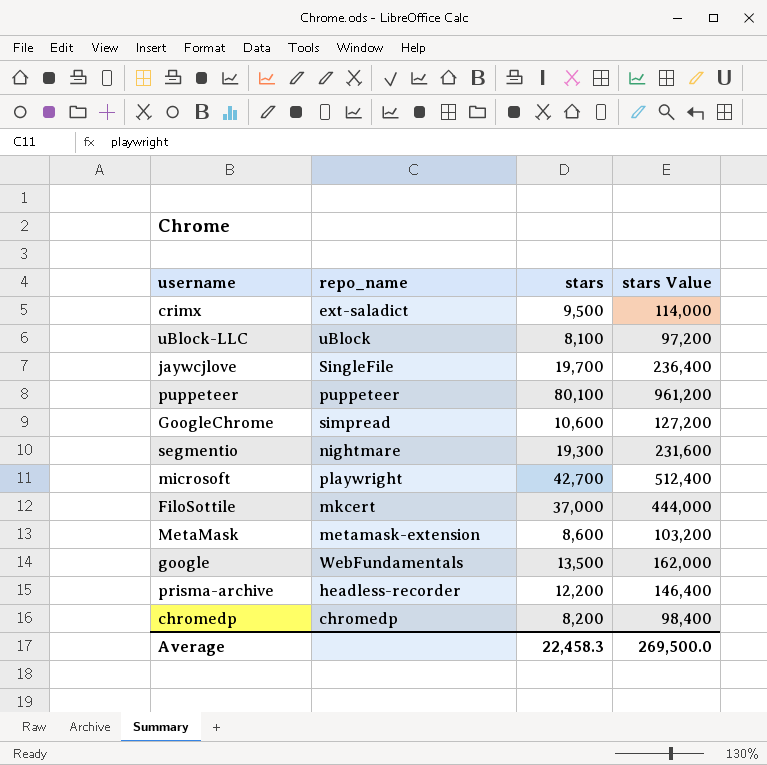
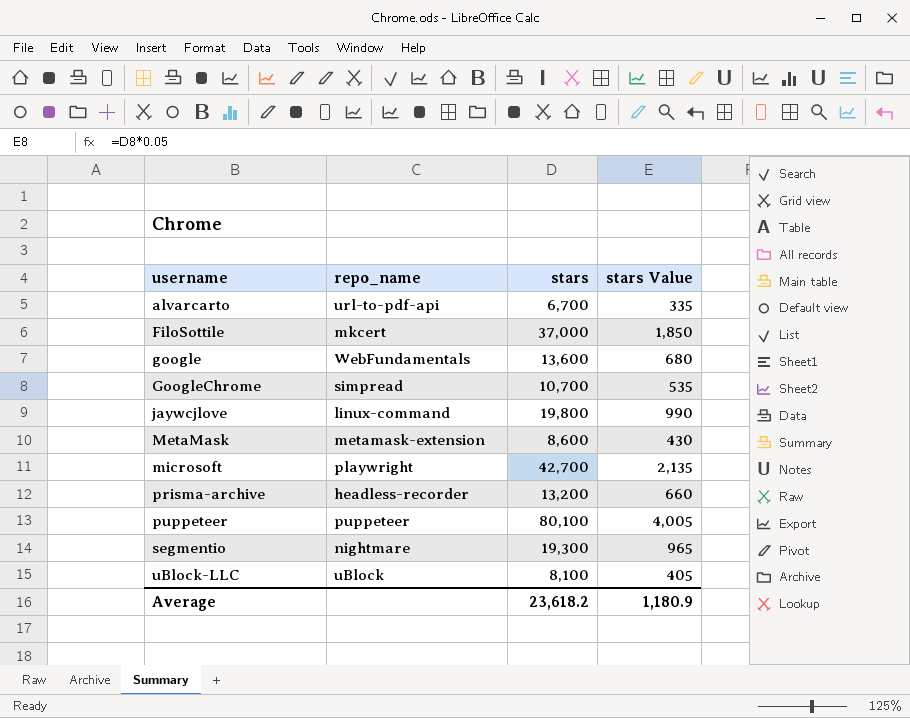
row order: none -> username ascending
column stars Value | formula: [stars] * 12 -> [stars] * 0.05
row crimx: ext-saladict | 9,500 | 114,000 -> none
row chromedp: chromedp | 8,200 | 98,400 -> none
row alvarcarto: none -> url-to-pdf-api | 6,700 | 335
google | stars: 13,500 -> 13,600
GoogleChrome | stars: 10,600 -> 10,700
jaywcjlove | repo_name: SingleFile -> linux-command
jaywcjlove | stars: 19,700 -> 19,800
prisma-archive | stars: 12,200 -> 13,200
Average | stars: 22,458.3 -> 23,618.2
Average | stars Value: 269,500.0 -> 1,180.9

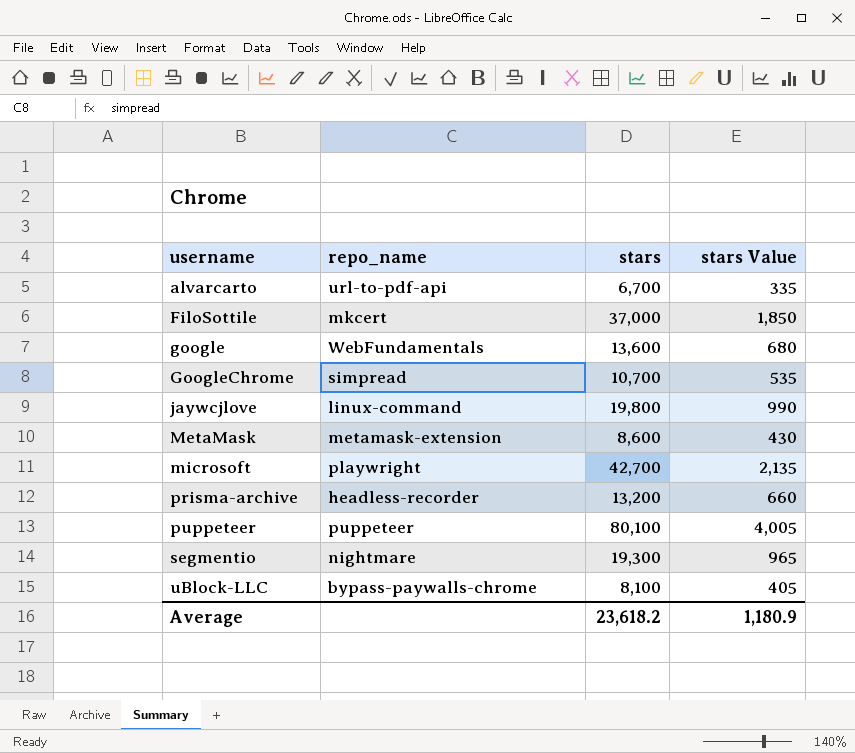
uBlock-LLC | repo_name: uBlock -> bypass-paywalls-chrome

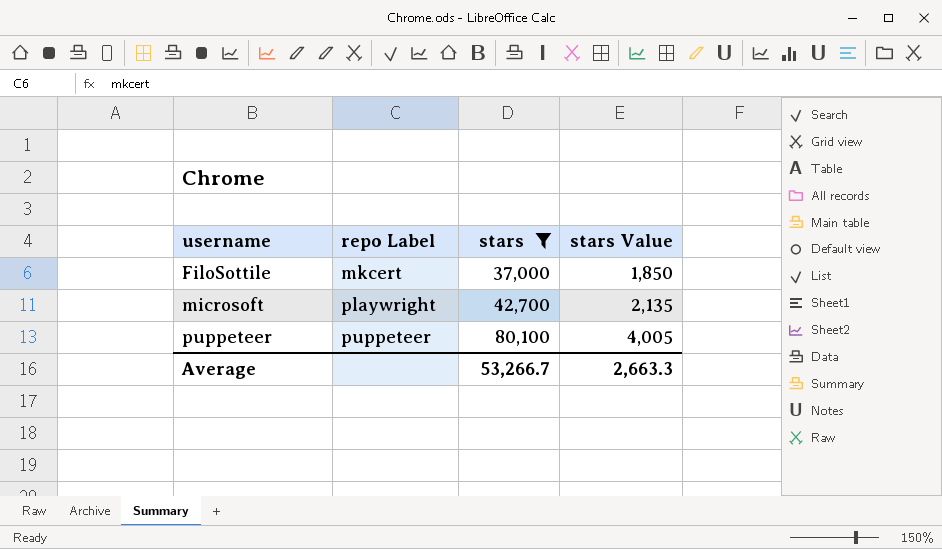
filter: none -> stars >= 37,000
column name: repo_name -> repo Label
Average | stars: 23,618.2 -> 53,266.7
Average | stars Value: 1,180.9 -> 2,663.3

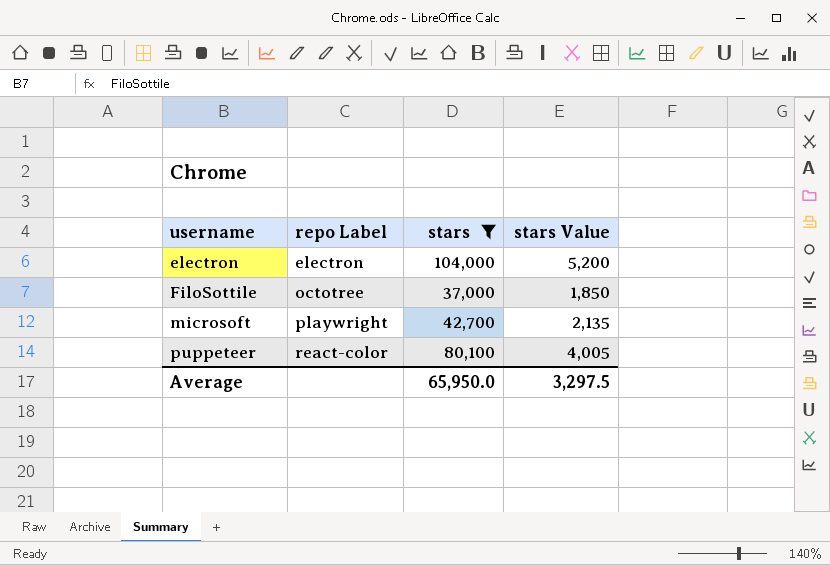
row electron: none -> electron | 104,000 | 5,200
FiloSottile | repo Label: mkcert -> octotree
puppeteer | repo Label: puppeteer -> react-color
Average | stars: 53,266.7 -> 65,950.0
Average | stars Value: 2,663.3 -> 3,297.5

